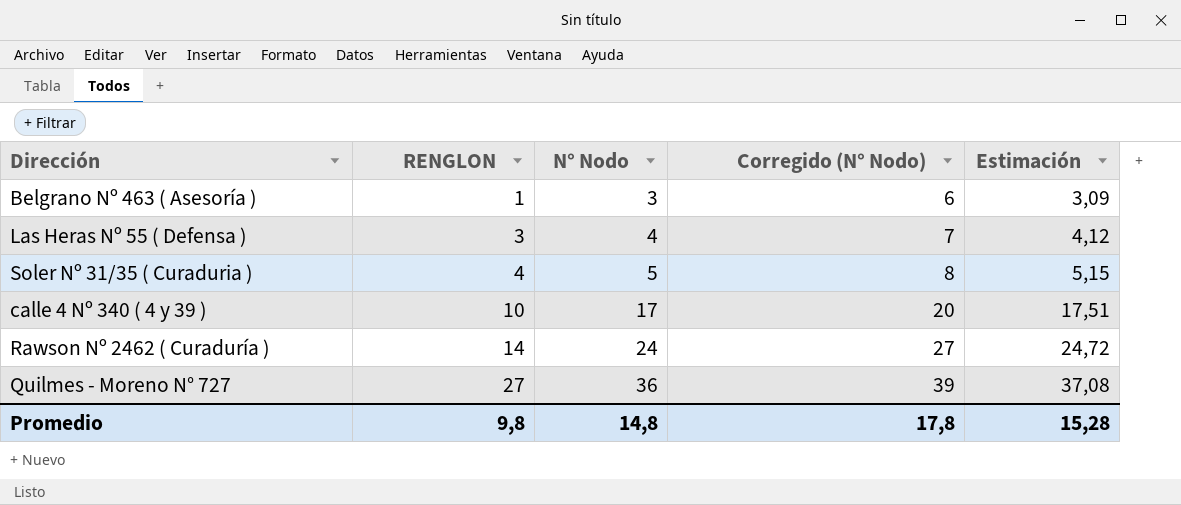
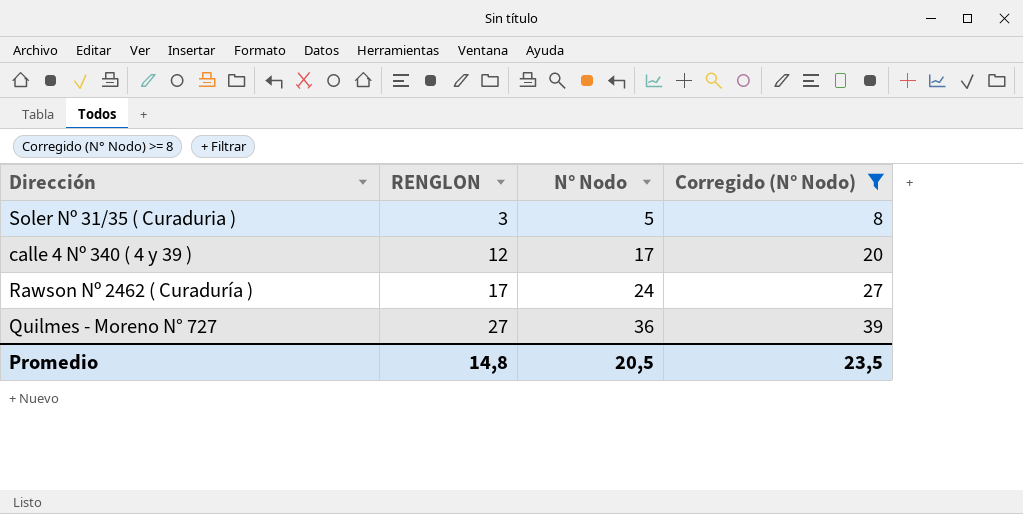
filter: none -> Corregido (N° Nodo) >= 8
column Estimación | formula: [N° Nodo] * 1,03 -> none
Soler Nº 31/35 ( Curaduria ) | RENGLON: 4 -> 3
calle 4 Nº 340 ( 4 y 39 ) | RENGLON: 10 -> 12
Rawson Nº 2462 ( Curaduría ) | RENGLON: 14 -> 17
Promedio | RENGLON: 9,8 -> 14,8
Promedio | N° Nodo: 14,8 -> 20,5
Promedio | Corregido (N° Nodo): 17,8 -> 23,5

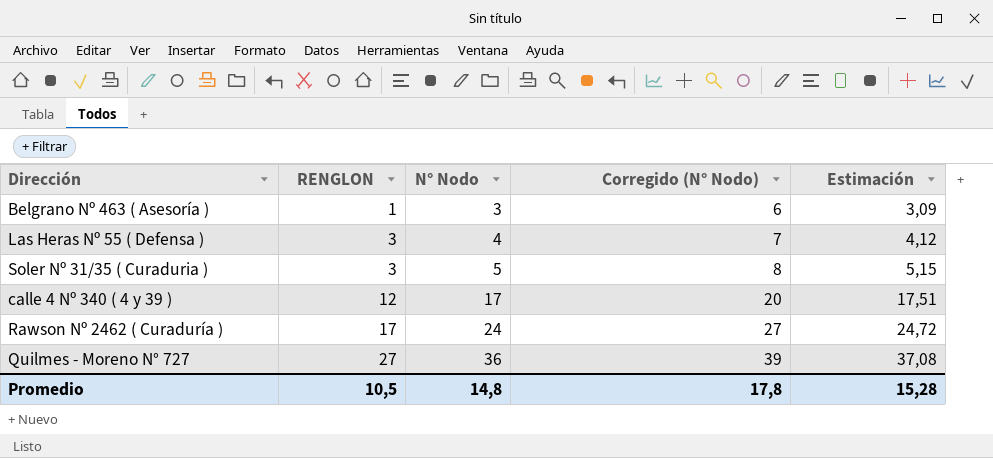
filter: Corregido (N° Nodo) >= 8 -> none
column Estimación | formula: none -> [N° Nodo] * 1,03
Promedio | RENGLON: 14,8 -> 10,5
Promedio | N° Nodo: 20,5 -> 14,8
Promedio | Corregido (N° Nodo): 23,5 -> 17,8

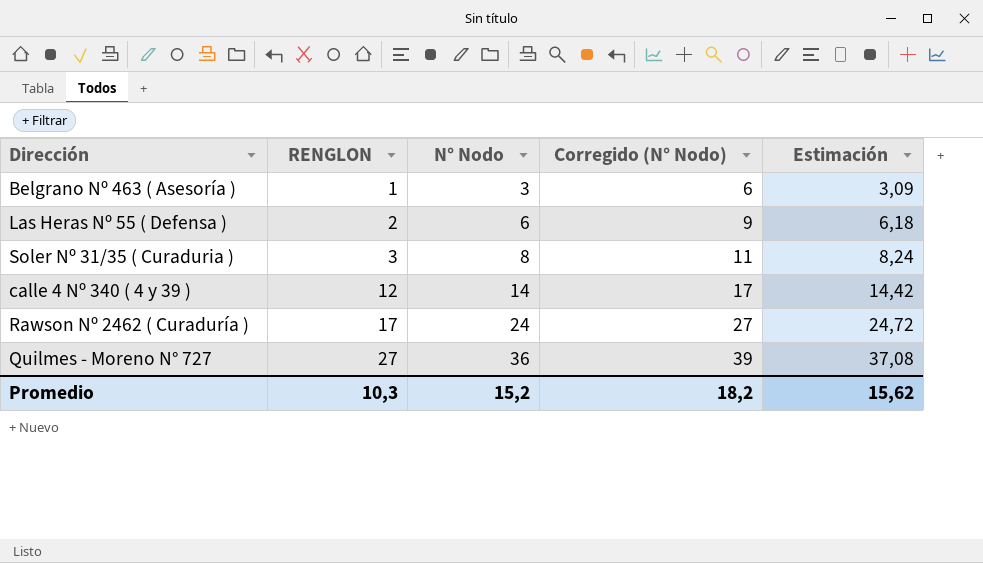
Las Heras Nº 55 ( Defensa ) | RENGLON: 3 -> 2
Las Heras Nº 55 ( Defensa ) | N° Nodo: 4 -> 6
Las Heras Nº 55 ( Defensa ) | Corregido (N° Nodo): 7 -> 9
Las Heras Nº 55 ( Defensa ) | Estimación: 4,12 -> 6,18
Soler Nº 31/35 ( Curaduria ) | N° Nodo: 5 -> 8
Soler Nº 31/35 ( Curaduria ) | Corregido (N° Nodo): 8 -> 11
Soler Nº 31/35 ( Curaduria ) | Estimación: 5,15 -> 8,24
calle 4 Nº 340 ( 4 y 39 ) | N° Nodo: 17 -> 14
calle 4 Nº 340 ( 4 y 39 ) | Corregido (N° Nodo): 20 -> 17
calle 4 Nº 340 ( 4 y 39 ) | Estimación: 17,51 -> 14,42
Promedio | RENGLON: 10,5 -> 10,3
Promedio | N° Nodo: 14,8 -> 15,2
Promedio | Corregido (N° Nodo): 17,8 -> 18,2
Promedio | Estimación: 15,28 -> 15,62

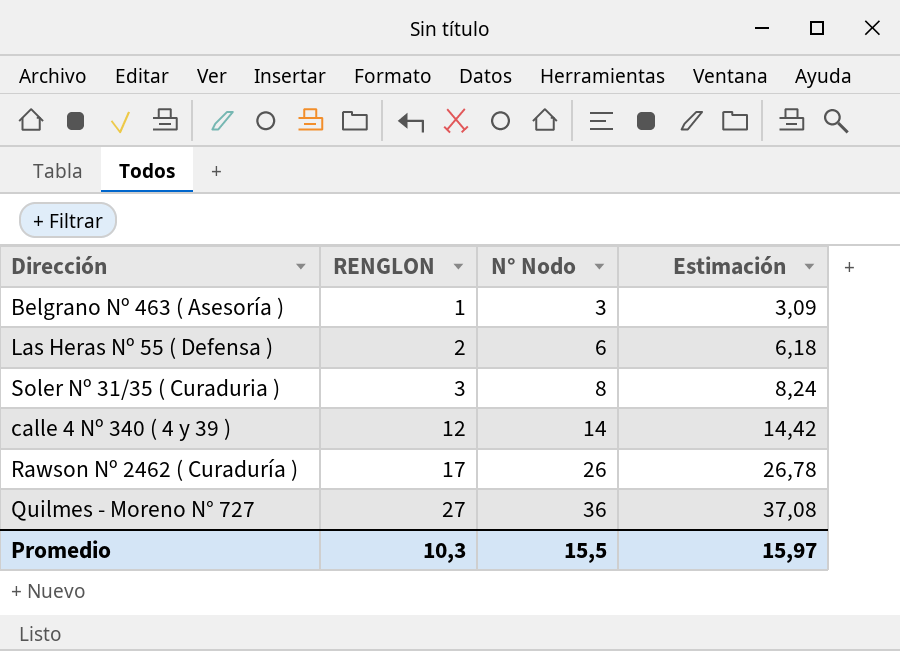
column Corregido (N° Nodo) | formula: [N° Nodo] + 3 -> none
Rawson Nº 2462 ( Curaduría ) | N° Nodo: 24 -> 26
Rawson Nº 2462 ( Curaduría ) | Estimación: 24,72 -> 26,78
Promedio | N° Nodo: 15,2 -> 15,5
Promedio | Estimación: 15,62 -> 15,97

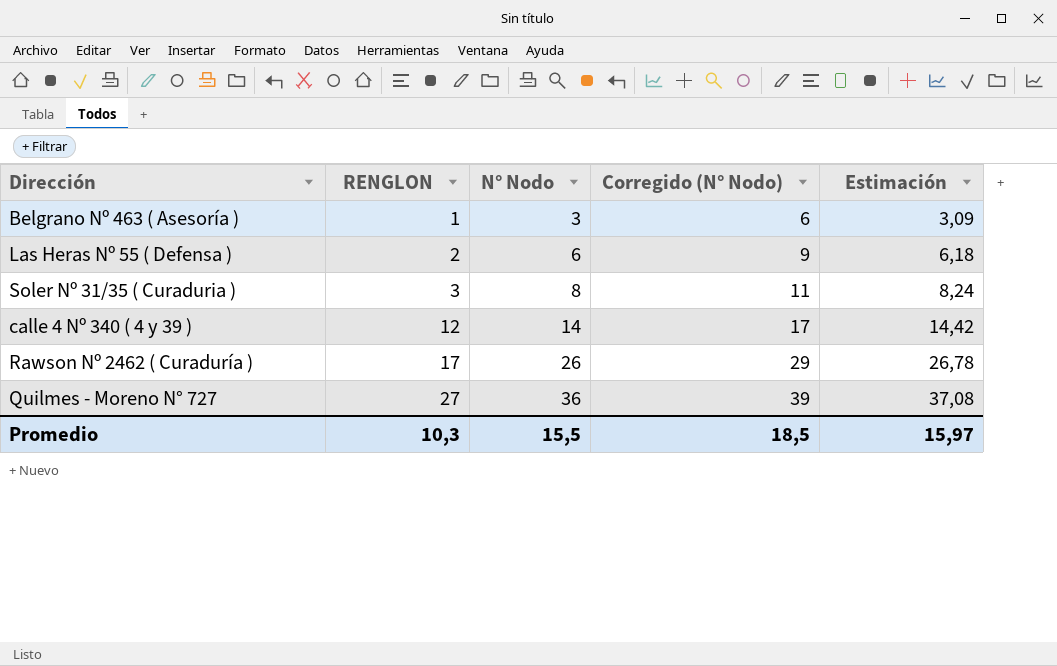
column Corregido (N° Nodo) | formula: none -> [N° Nodo] + 3

